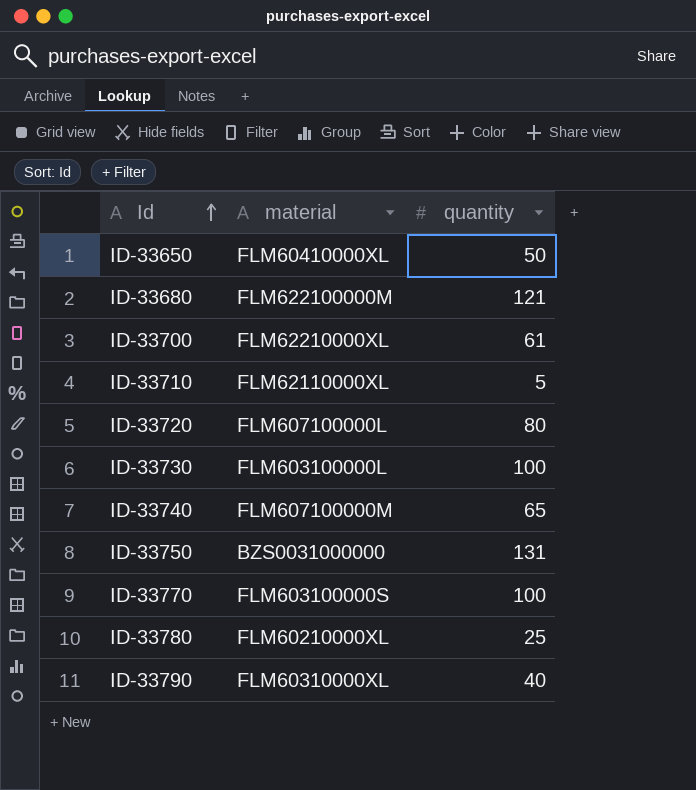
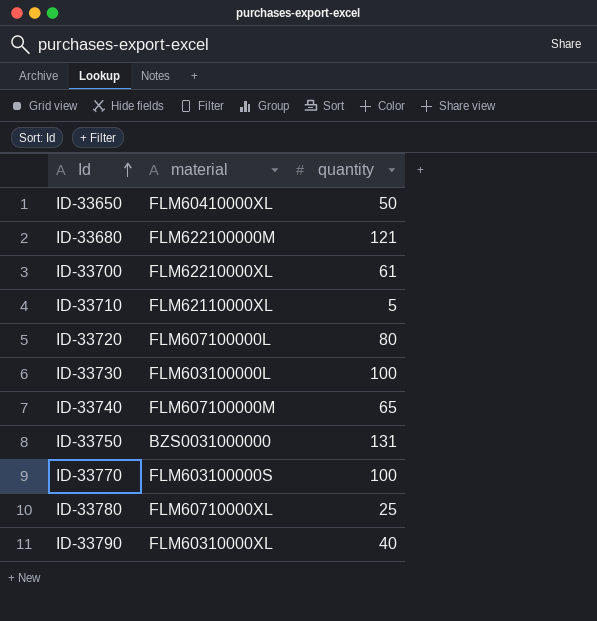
ID-33780 | material: FLM60210000XL -> FLM60710000XL

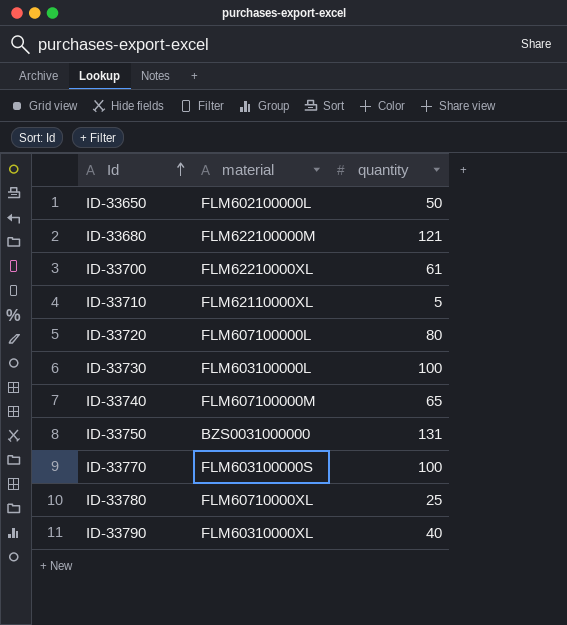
ID-33650 | material: FLM60410000XL -> FLM602100000L

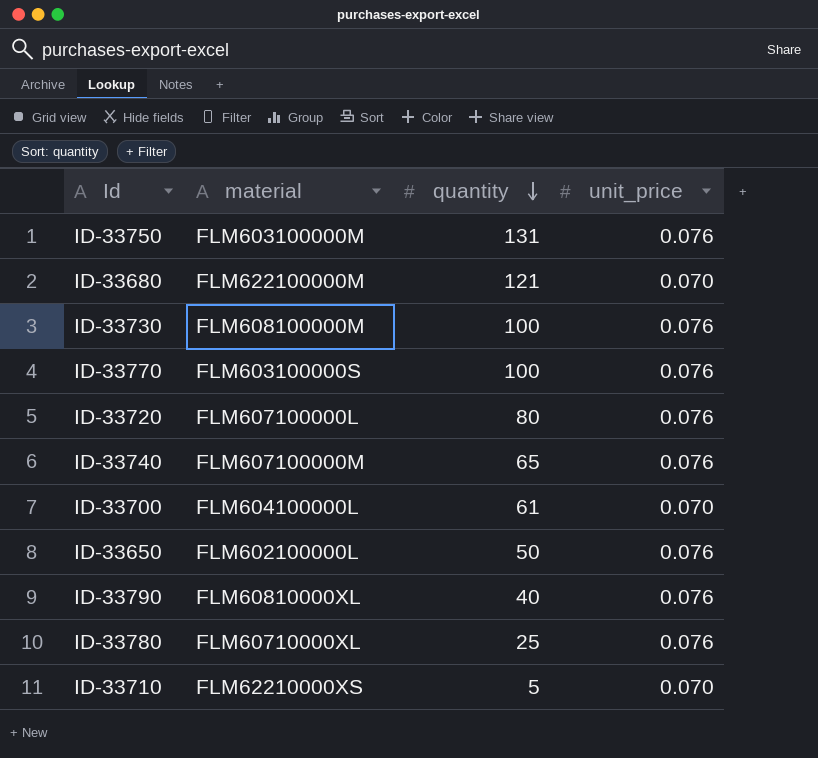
row order: Id ascending -> quantity descending
column unit_price | position: none -> 4
ID-33750 | material: BZS0031000000 -> FLM603100000M
ID-33730 | material: FLM603100000L -> FLM608100000M
ID-33700 | material: FLM62210000XL -> FLM604100000L
ID-33790 | material: FLM60310000XL -> FLM60810000XL
ID-33710 | material: FLM62110000XL -> FLM62210000XS

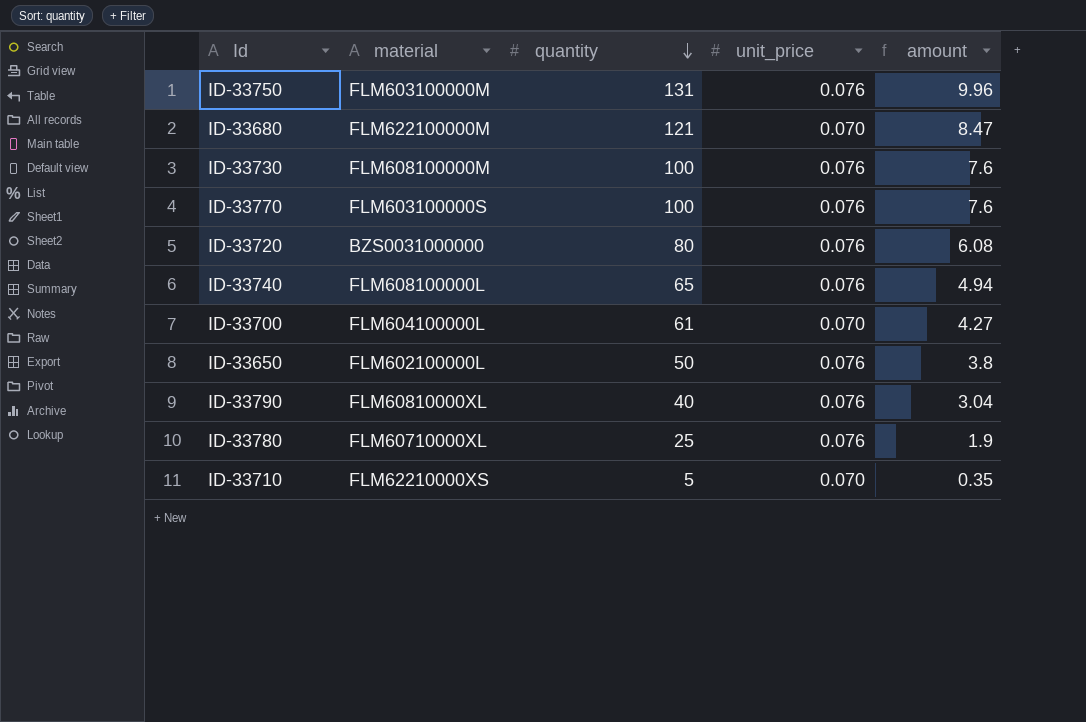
column amount | formula: none -> [quantity] * [unit_price]
ID-33720 | material: FLM607100000L -> BZS0031000000
ID-33740 | material: FLM607100000M -> FLM608100000L

